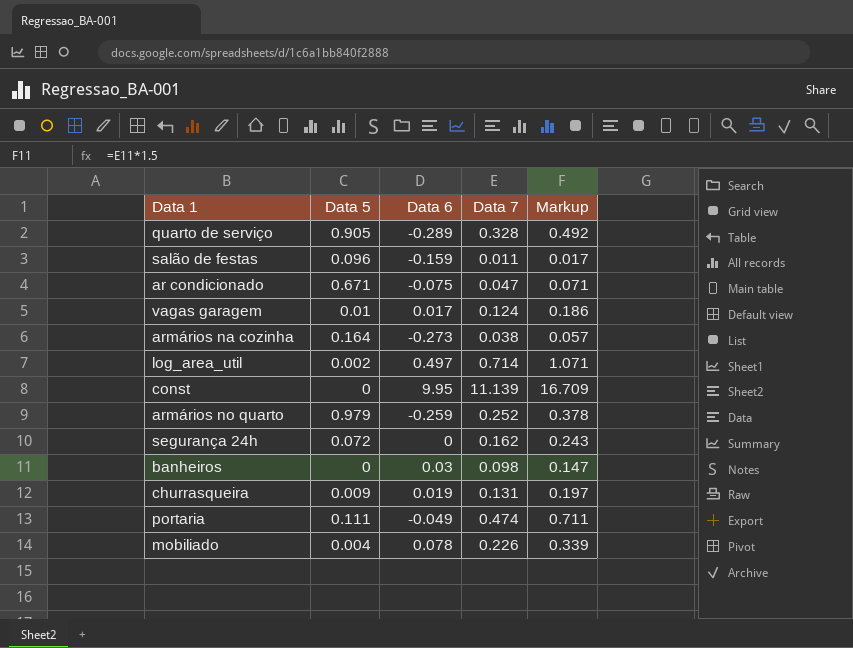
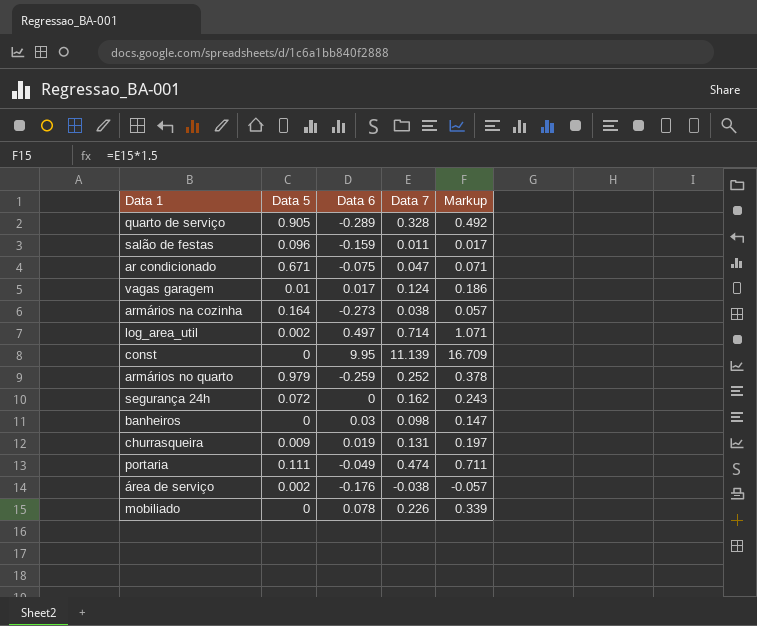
row área de serviço: none -> 0.002 | -0.176 | -0.038 | -0.057
mobiliado | Data 5: 0.004 -> 0

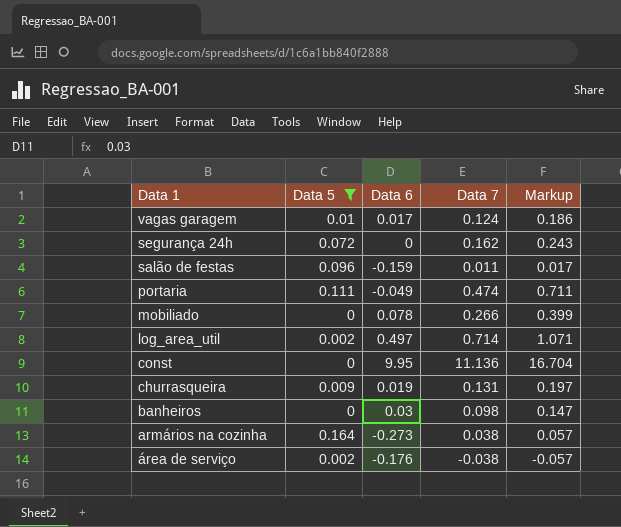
filter: none -> Data 5 <= 0.164
row order: none -> Data 1 descending
mobiliado | Data 7: 0.226 -> 0.266
mobiliado | Markup: 0.339 -> 0.399
const | Data 7: 11.139 -> 11.136
const | Markup: 16.709 -> 16.704

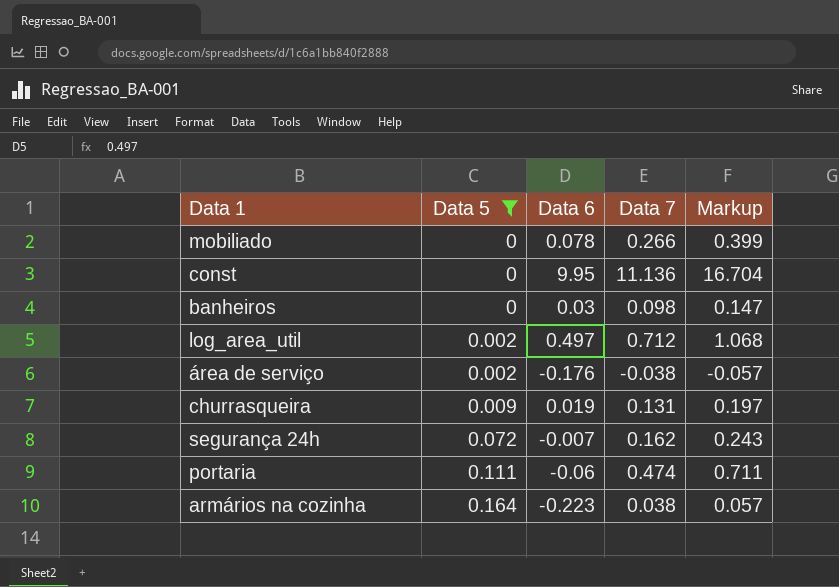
row order: Data 1 descending -> Data 5 ascending
row vagas garagem: 0.01 | 0.017 | 0.124 | 0.186 -> none
row salão de festas: 0.096 | -0.159 | 0.011 | 0.017 -> none
log_area_util | Data 7: 0.714 -> 0.712
log_area_util | Markup: 1.071 -> 1.068
segurança 24h | Data 6: 0 -> -0.007
portaria | Data 6: -0.049 -> -0.06
armários na cozinha | Data 6: -0.273 -> -0.223

